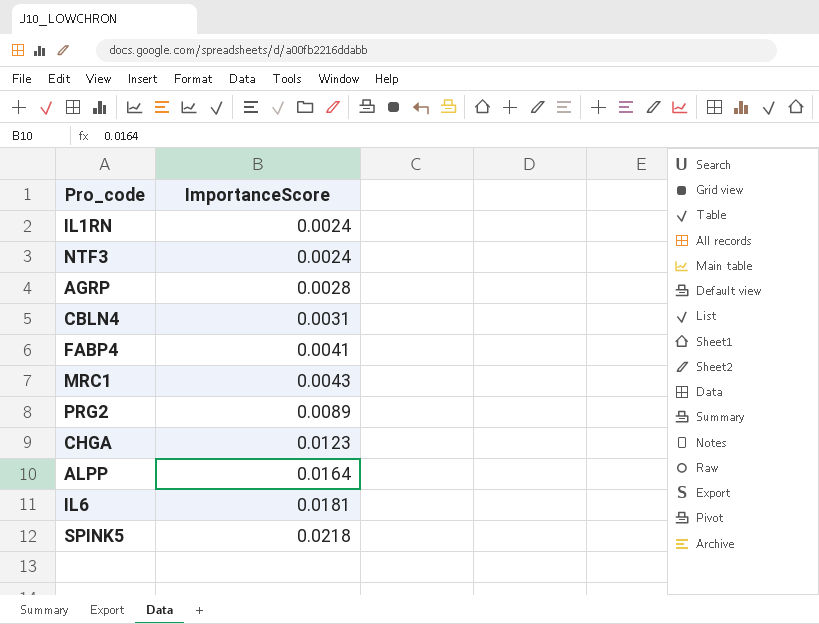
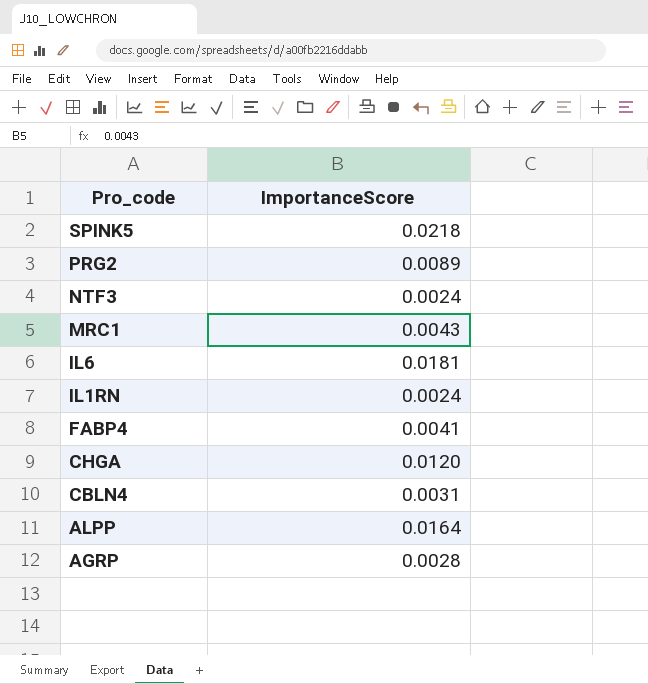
row order: ImportanceScore ascending -> Pro_code descending
CHGA | ImportanceScore: 0.0123 -> 0.0120

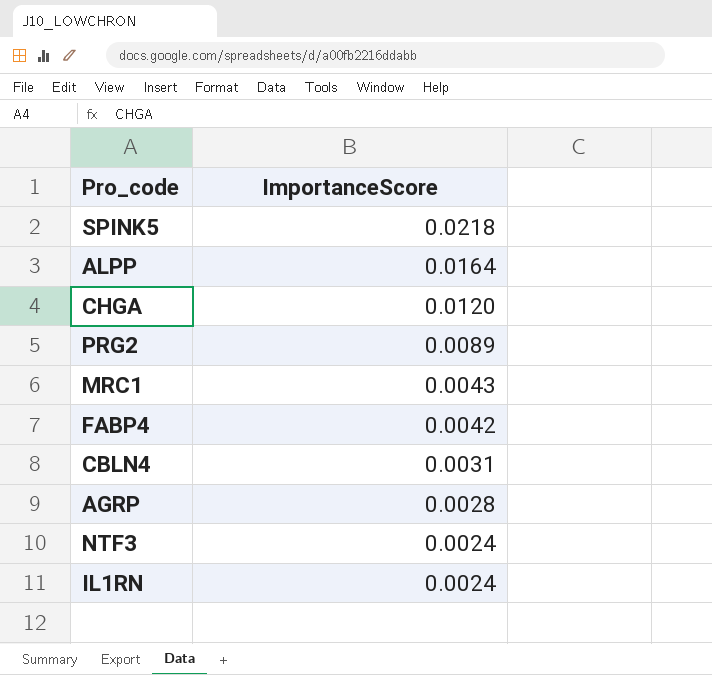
row order: Pro_code descending -> ImportanceScore descending
row IL6: 0.0181 -> none
FABP4 | ImportanceScore: 0.0041 -> 0.0042

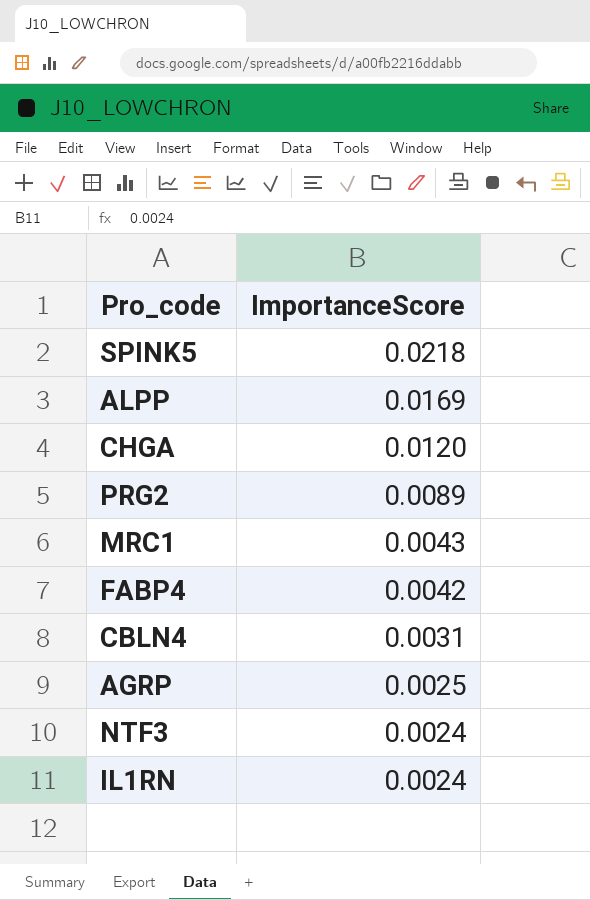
ALPP | ImportanceScore: 0.0164 -> 0.0169
AGRP | ImportanceScore: 0.0028 -> 0.0025

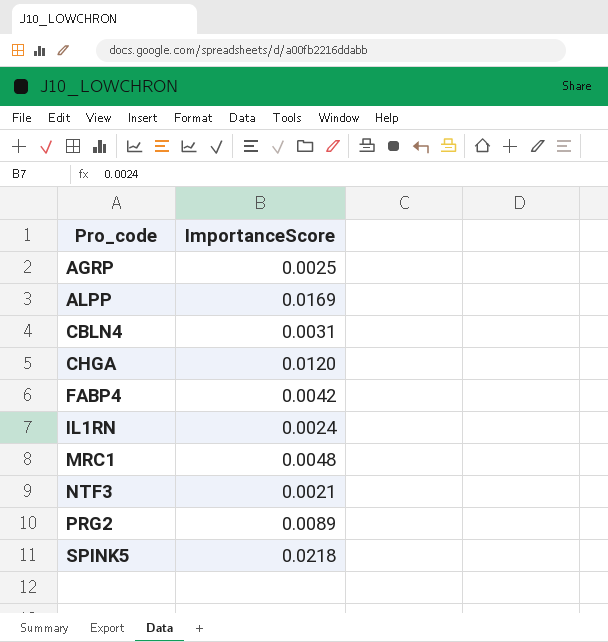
row order: ImportanceScore descending -> Pro_code ascending
MRC1 | ImportanceScore: 0.0043 -> 0.0048
NTF3 | ImportanceScore: 0.0024 -> 0.0021

